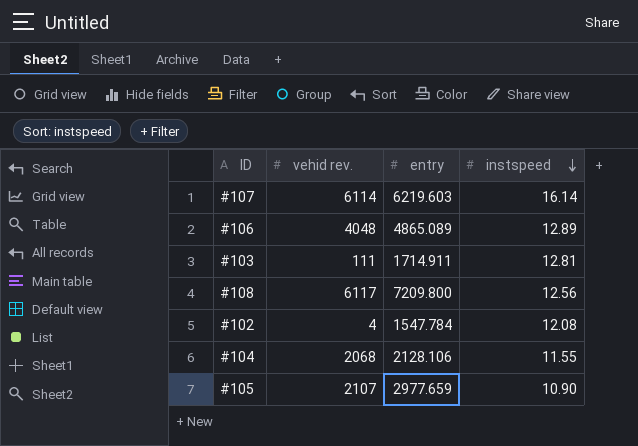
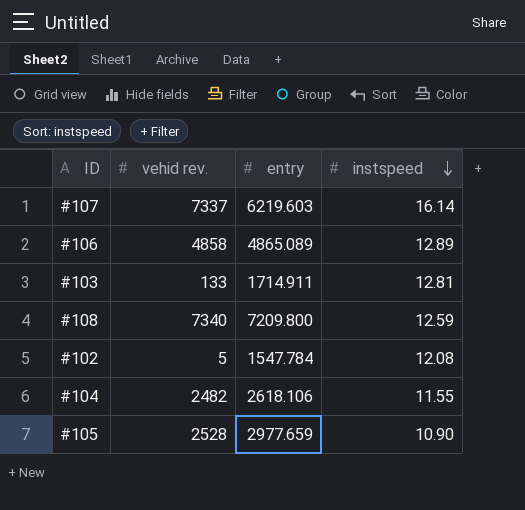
#107 | vehid rev.: 6114 -> 7337
#106 | vehid rev.: 4048 -> 4858
#103 | vehid rev.: 111 -> 133
#108 | vehid rev.: 6117 -> 7340
#108 | instspeed: 12.56 -> 12.59
#102 | vehid rev.: 4 -> 5
#104 | vehid rev.: 2068 -> 2482
#104 | entry: 2128.106 -> 2618.106
#105 | vehid rev.: 2107 -> 2528

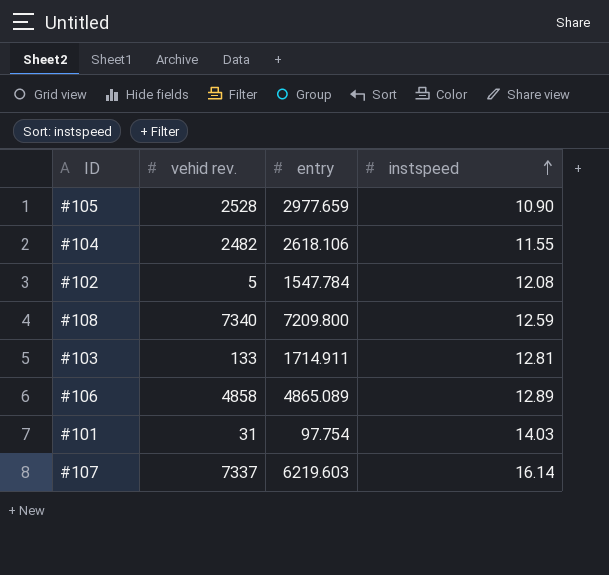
row order: instspeed descending -> instspeed ascending
row #101: none -> 31 | 97.754 | 14.03

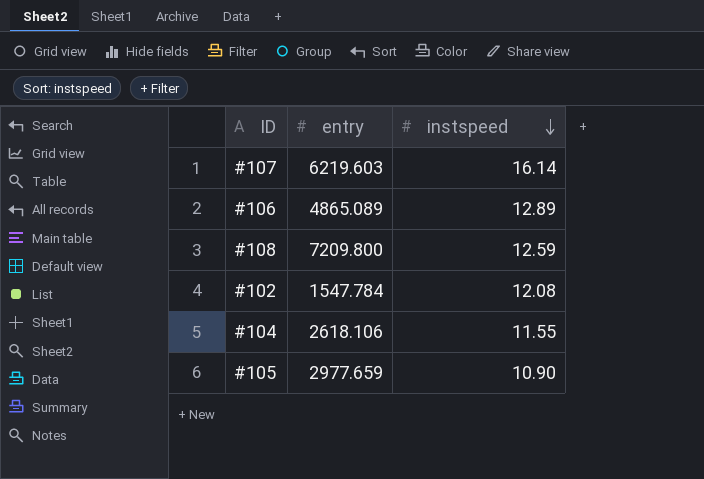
row order: instspeed ascending -> instspeed descending
column vehid rev. | position: 2 -> none
row #103: 133 | 1714.911 | 12.81 -> none
row #101: 31 | 97.754 | 14.03 -> none

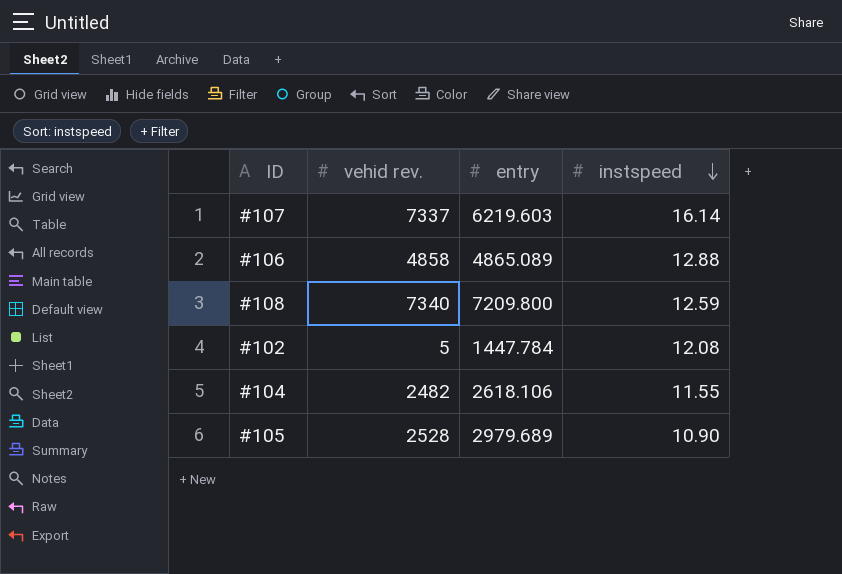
column vehid rev. | position: none -> 2
#106 | instspeed: 12.89 -> 12.88
#102 | entry: 1547.784 -> 1447.784
#105 | entry: 2977.659 -> 2979.689

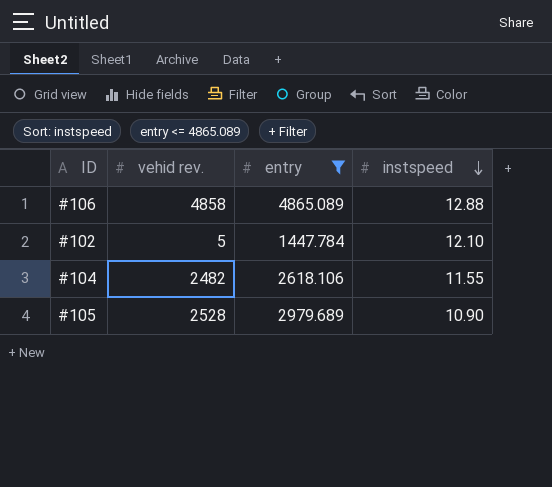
filter: none -> entry <= 4865.089
#102 | instspeed: 12.08 -> 12.10

